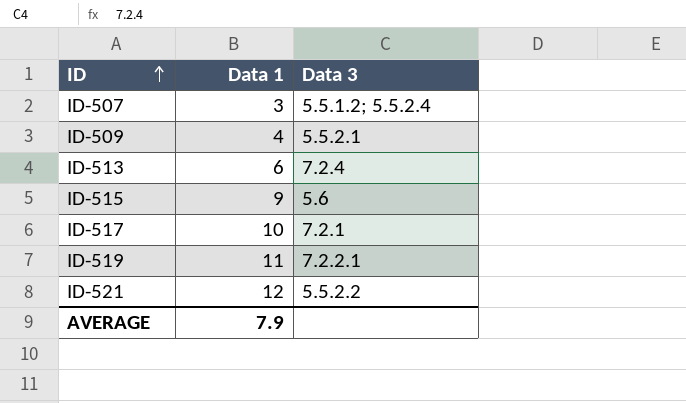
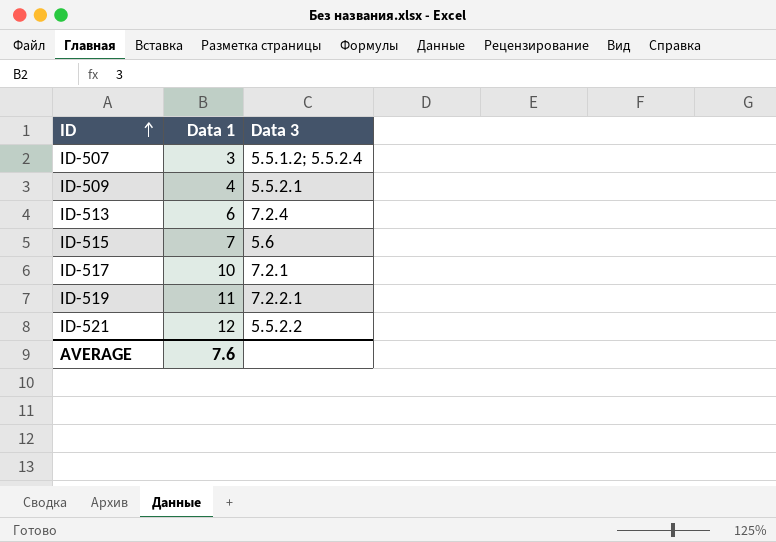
ID-515 | Data 1: 9 -> 7
AVERAGE | Data 1: 7.9 -> 7.6

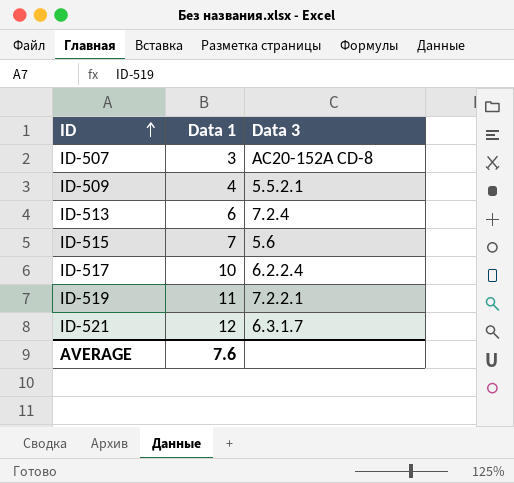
ID-507 | Data 3: 5.5.1.2; 5.5.2.4 -> AC20-152A CD-8
ID-517 | Data 3: 7.2.1 -> 6.2.2.4
ID-521 | Data 3: 5.5.2.2 -> 6.3.1.7

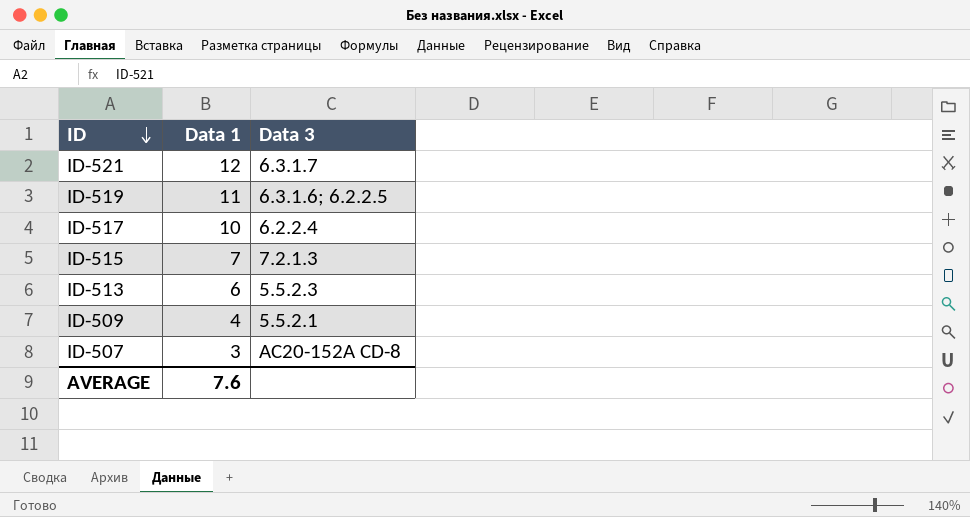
row order: ID ascending -> ID descending
ID-519 | Data 3: 7.2.2.1 -> 6.3.1.6; 6.2.2.5
ID-515 | Data 3: 5.6 -> 7.2.1.3
ID-513 | Data 3: 7.2.4 -> 5.5.2.3

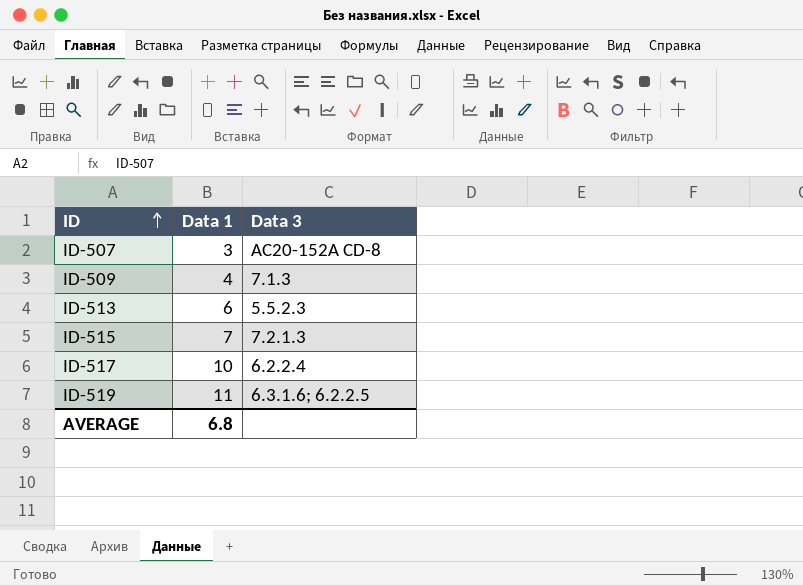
row order: ID descending -> ID ascending
row ID-521: 12 | 6.3.1.7 -> none
ID-509 | Data 3: 5.5.2.1 -> 7.1.3
AVERAGE | Data 1: 7.6 -> 6.8

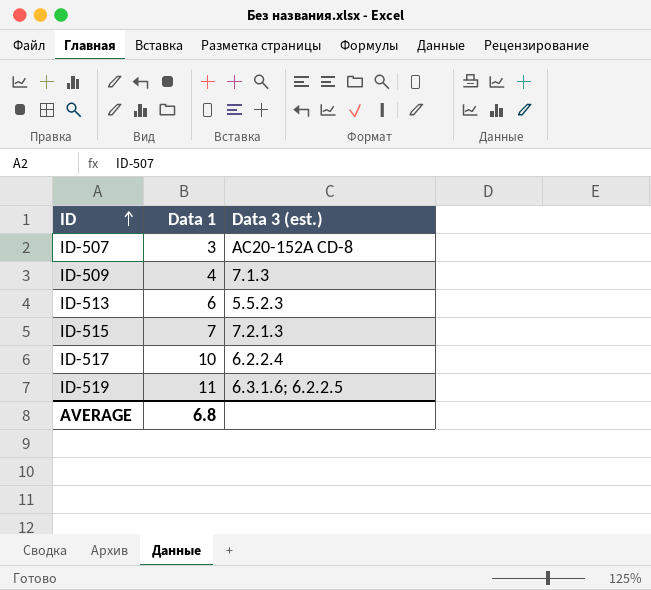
column name: Data 3 -> Data 3 (est.)

